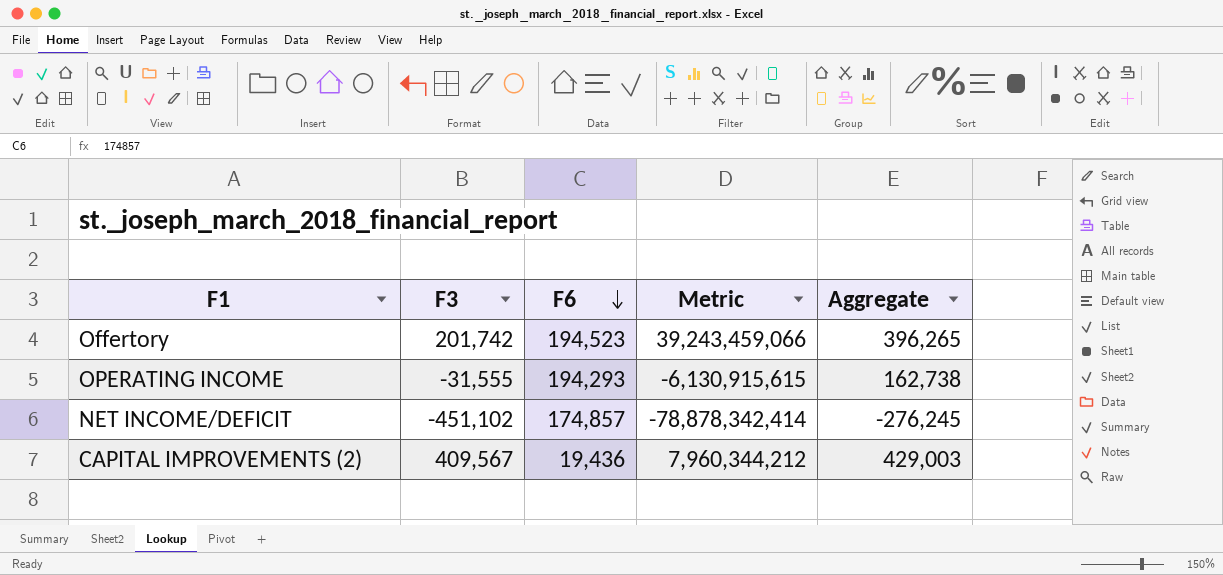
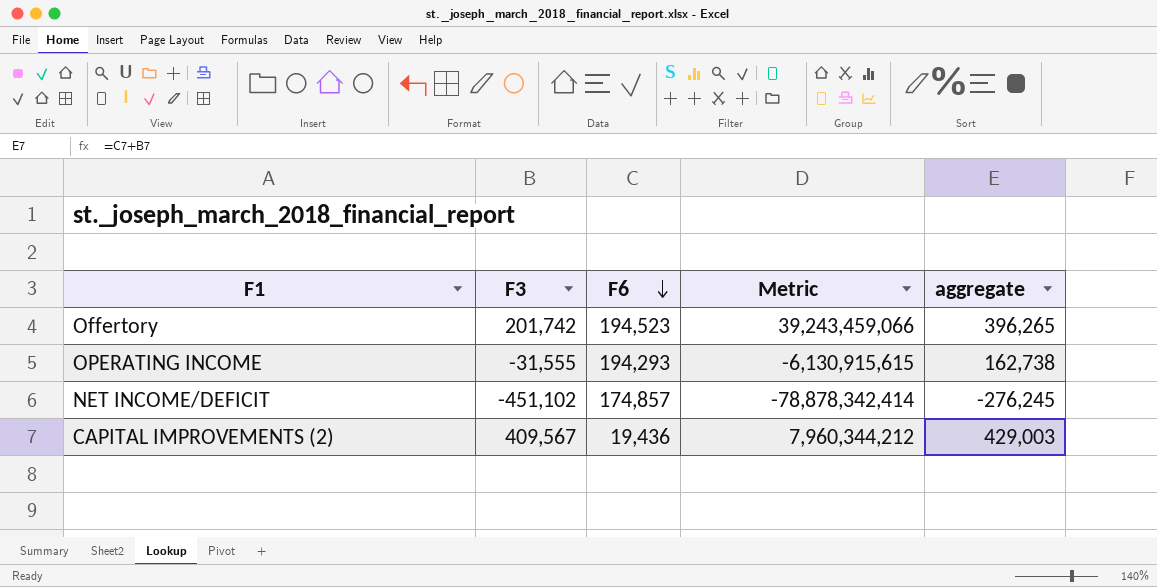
column name: Aggregate -> aggregate

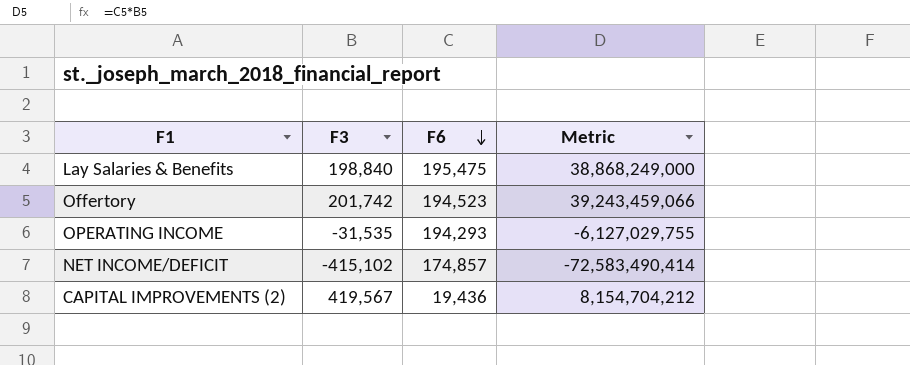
column aggregate | formula: [F3] + [F6] -> none
row Lay Salaries & Benefits: none -> 198,840 | 195,475 | 38,868,249,000
OPERATING INCOME | F3: -31,555 -> -31,535
OPERATING INCOME | Metric: -6,130,915,615 -> -6,127,029,755
NET INCOME/DEFICIT | F3: -451,102 -> -415,102
NET INCOME/DEFICIT | Metric: -78,878,342,414 -> -72,583,490,414
CAPITAL IMPROVEMENTS (2) | F3: 409,567 -> 419,567
CAPITAL IMPROVEMENTS (2) | Metric: 7,960,344,212 -> 8,154,704,212

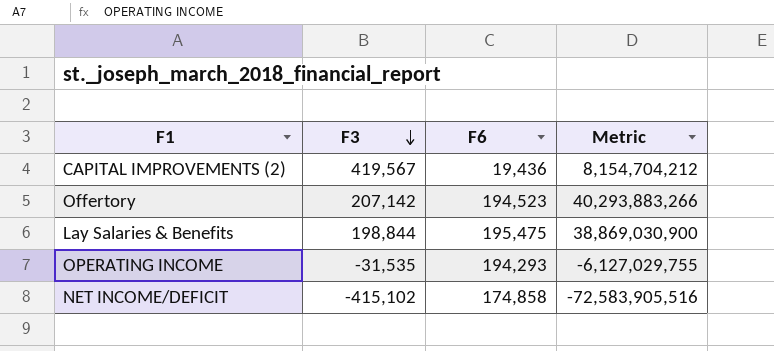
row order: F6 descending -> F3 descending
Offertory | F3: 201,742 -> 207,142
Offertory | Metric: 39,243,459,066 -> 40,293,883,266
Lay Salaries & Benefits | F3: 198,840 -> 198,844
Lay Salaries & Benefits | Metric: 38,868,249,000 -> 38,869,030,900
NET INCOME/DEFICIT | F6: 174,857 -> 174,858
NET INCOME/DEFICIT | Metric: -72,583,490,414 -> -72,583,905,516

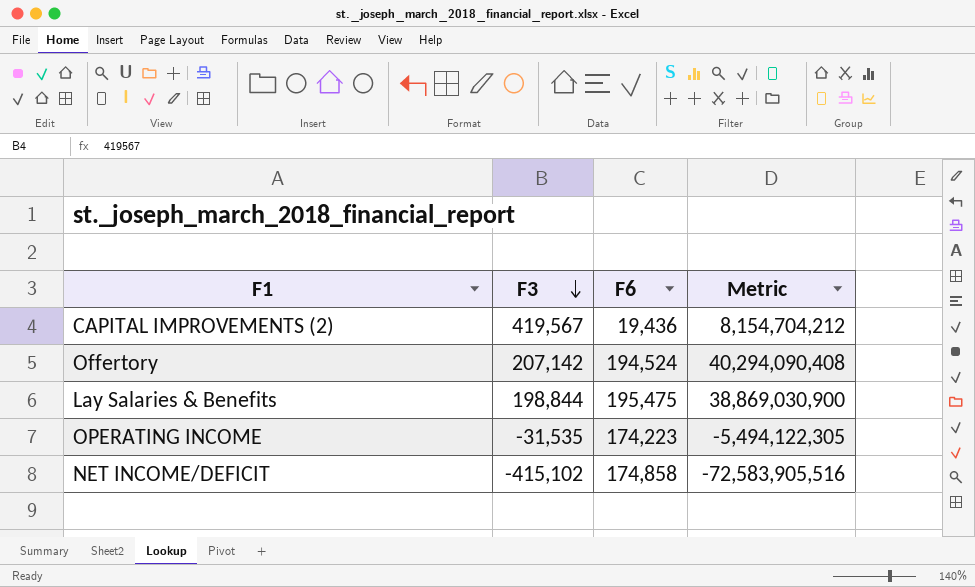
Offertory | F6: 194,523 -> 194,524
Offertory | Metric: 40,293,883,266 -> 40,294,090,408
OPERATING INCOME | F6: 194,293 -> 174,223
OPERATING INCOME | Metric: -6,127,029,755 -> -5,494,122,305

